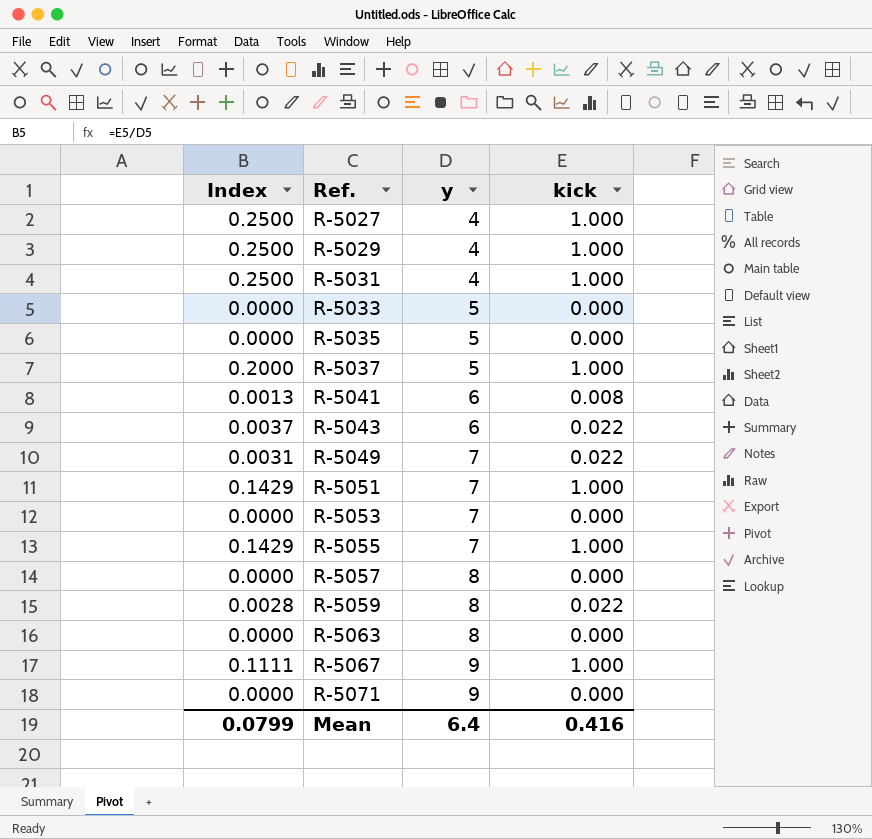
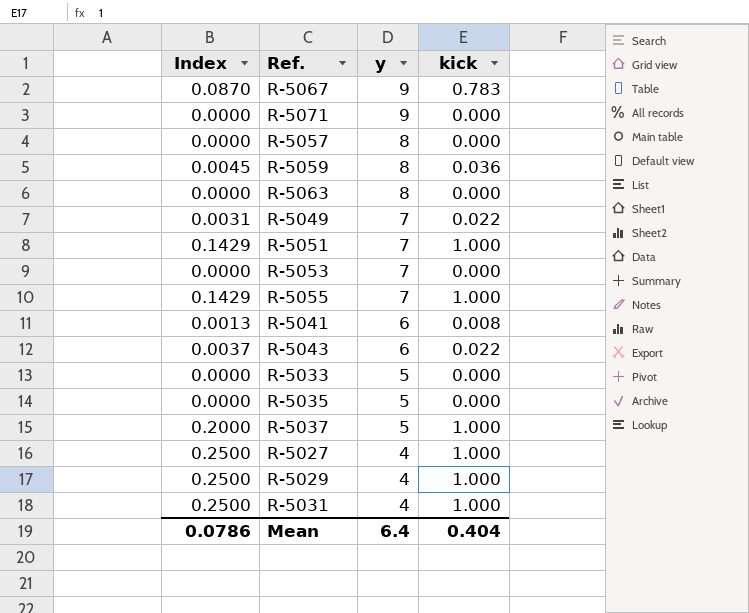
row order: Ref. ascending -> y descending
R-5067 | Index: 0.1111 -> 0.0870
R-5067 | kick: 1.000 -> 0.783
R-5059 | Index: 0.0028 -> 0.0045
R-5059 | kick: 0.022 -> 0.036
Mean | Index: 0.0799 -> 0.0786
Mean | kick: 0.416 -> 0.404

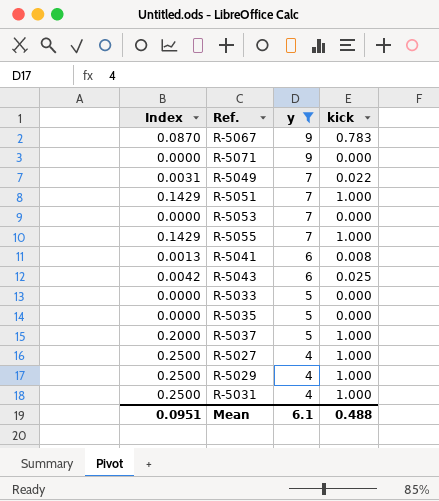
filter: none -> y != 8
R-5043 | Index: 0.0037 -> 0.0042
R-5043 | kick: 0.022 -> 0.025
Mean | Index: 0.0786 -> 0.0951
Mean | y: 6.4 -> 6.1
Mean | kick: 0.404 -> 0.488

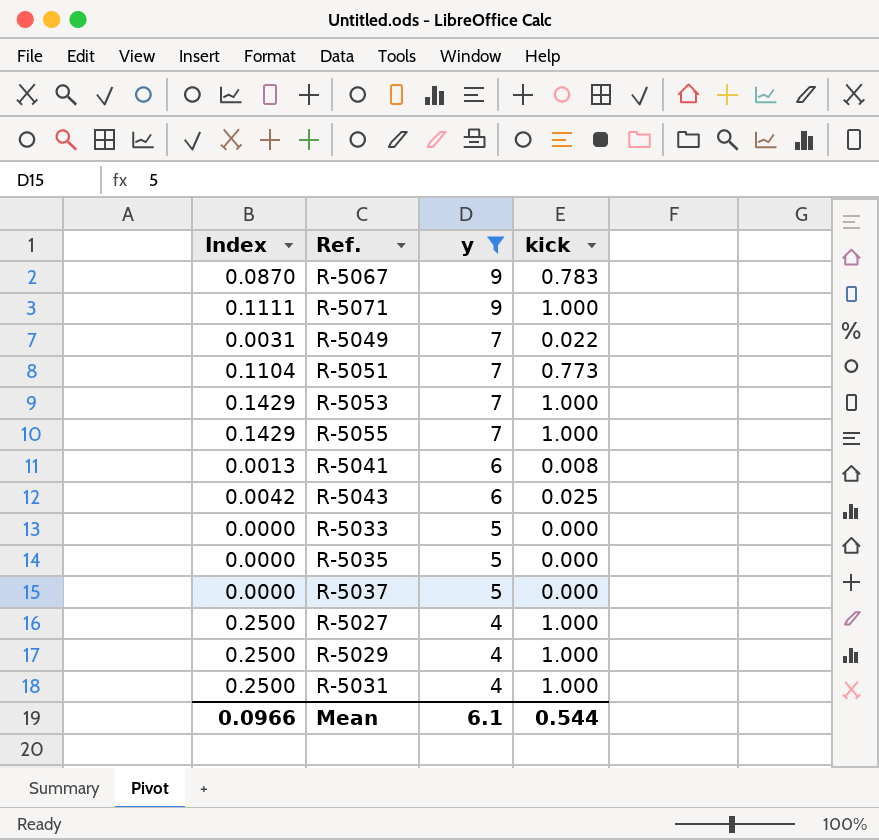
R-5071 | Index: 0.0000 -> 0.1111
R-5071 | kick: 0.000 -> 1.000
R-5051 | Index: 0.1429 -> 0.1104
R-5051 | kick: 1.000 -> 0.773
R-5053 | Index: 0.0000 -> 0.1429
R-5053 | kick: 0.000 -> 1.000
R-5037 | Index: 0.2000 -> 0.0000
R-5037 | kick: 1.000 -> 0.000
Mean | Index: 0.0951 -> 0.0966
Mean | kick: 0.488 -> 0.544

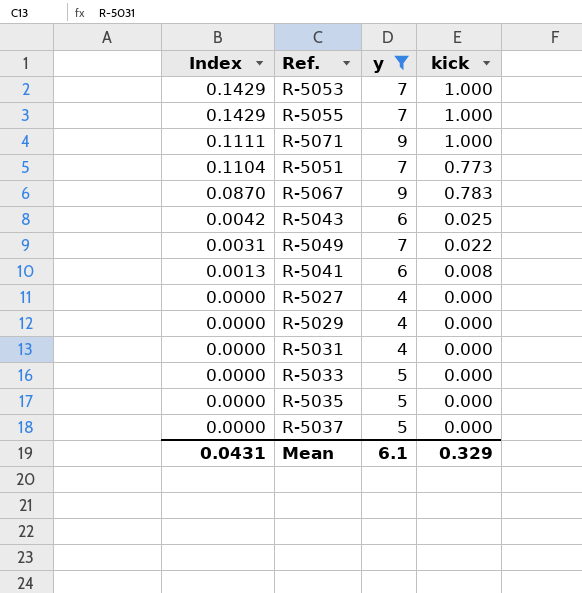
row order: y descending -> Index descending
R-5027 | Index: 0.2500 -> 0.0000
R-5027 | kick: 1.000 -> 0.000
R-5029 | Index: 0.2500 -> 0.0000
R-5029 | kick: 1.000 -> 0.000
R-5031 | Index: 0.2500 -> 0.0000
R-5031 | kick: 1.000 -> 0.000
Mean | Index: 0.0966 -> 0.0431
Mean | kick: 0.544 -> 0.329

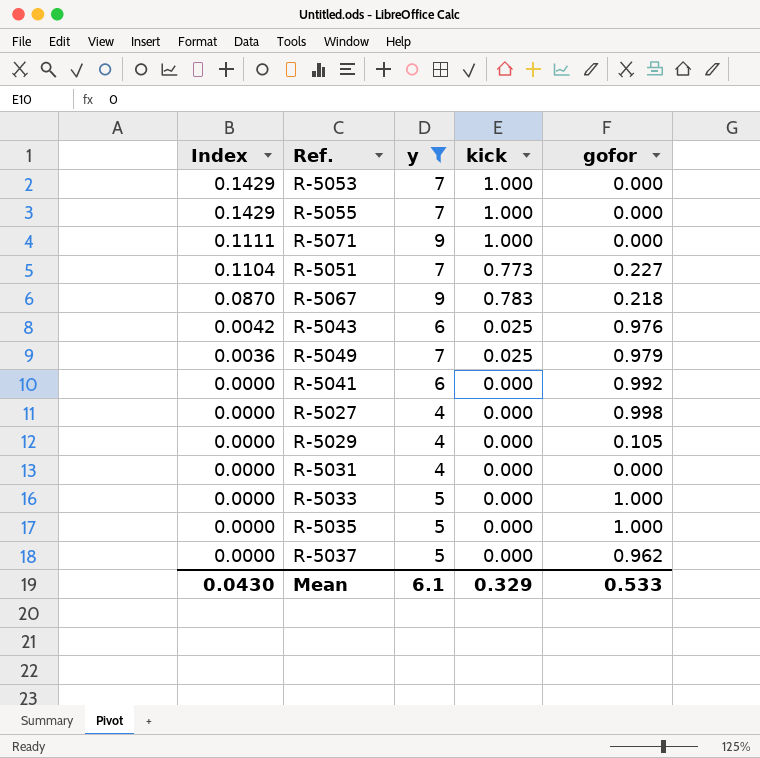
column gofor | position: none -> 5
R-5049 | Index: 0.0031 -> 0.0036
R-5049 | kick: 0.022 -> 0.025
R-5041 | Index: 0.0013 -> 0.0000
R-5041 | kick: 0.008 -> 0.000
Mean | Index: 0.0431 -> 0.0430

